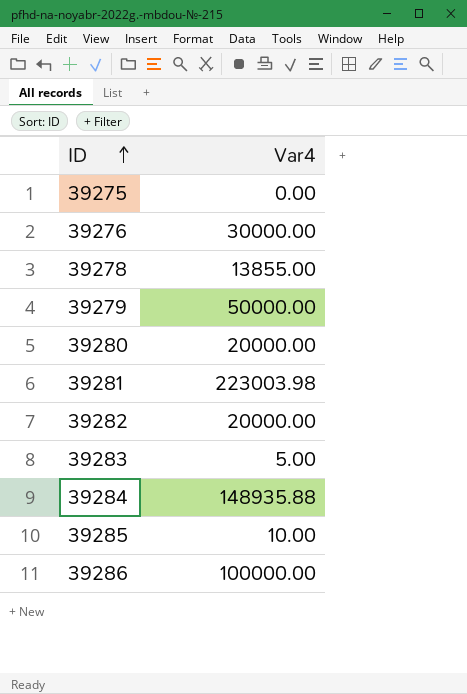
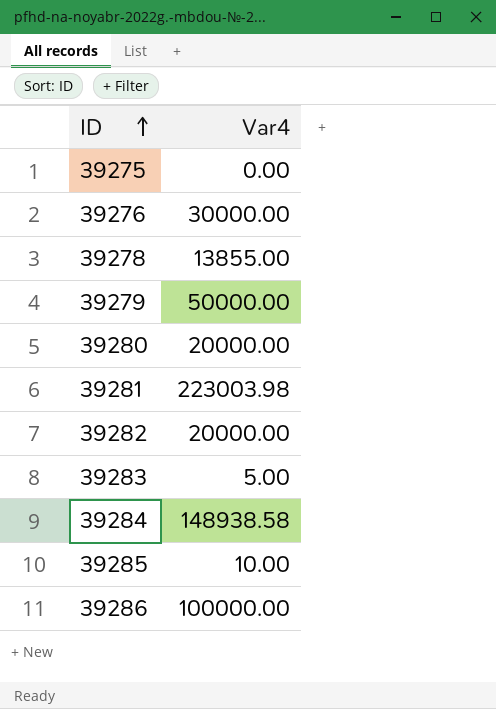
39284 | Var4: 148935.88 -> 148938.58

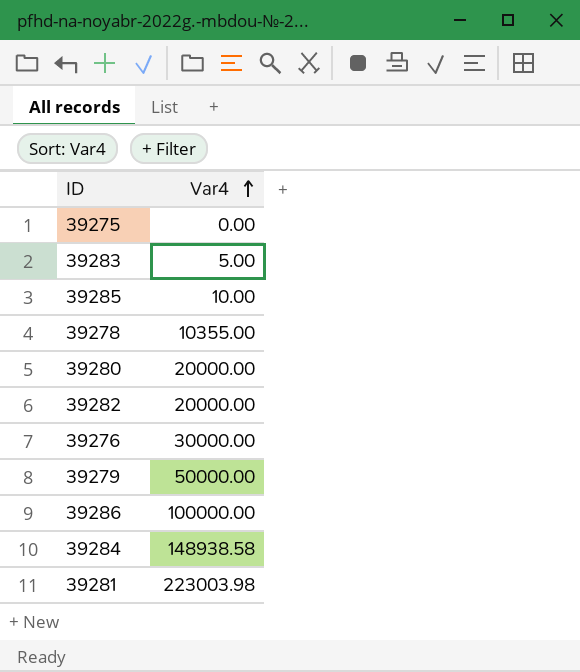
row order: ID ascending -> Var4 ascending
39278 | Var4: 13855.00 -> 10355.00

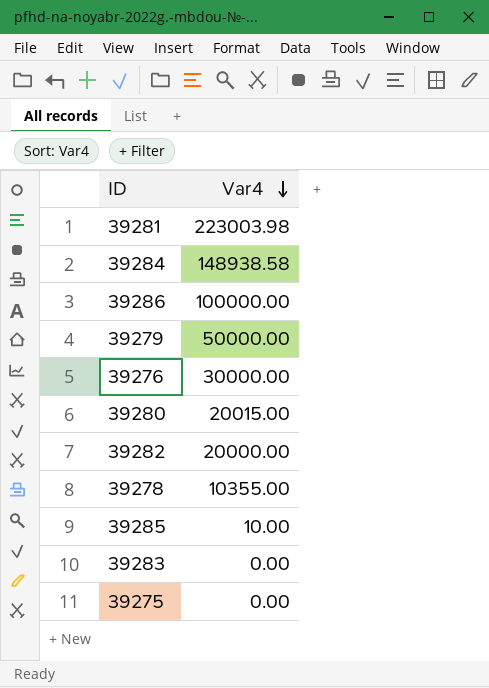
row order: Var4 ascending -> Var4 descending
39280 | Var4: 20000.00 -> 20015.00
39283 | Var4: 5.00 -> 0.00

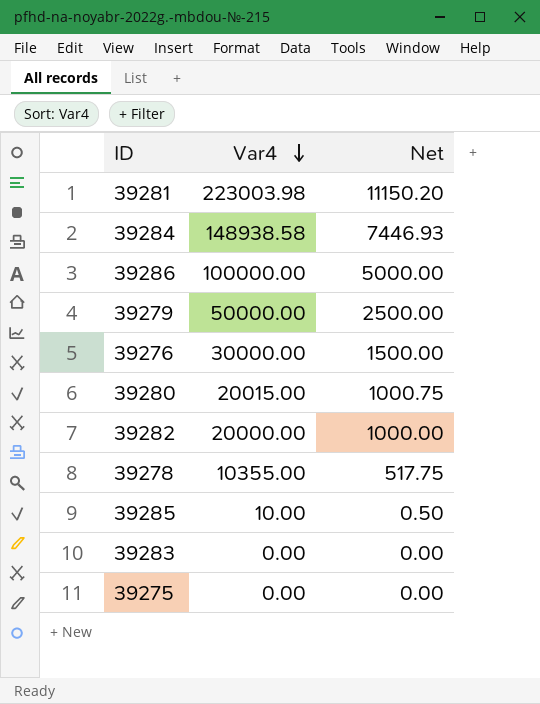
column Net | formula: none -> [Var4] * 0.05

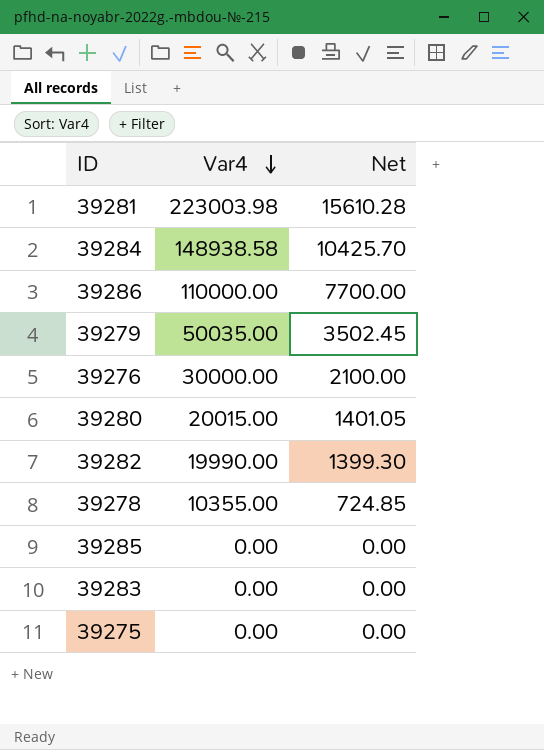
column Net | formula: [Var4] * 0.05 -> [Var4] * 0.07
39286 | Var4: 100000.00 -> 110000.00
39279 | Var4: 50000.00 -> 50035.00
39282 | Var4: 20000.00 -> 19990.00
39285 | Var4: 10.00 -> 0.00

